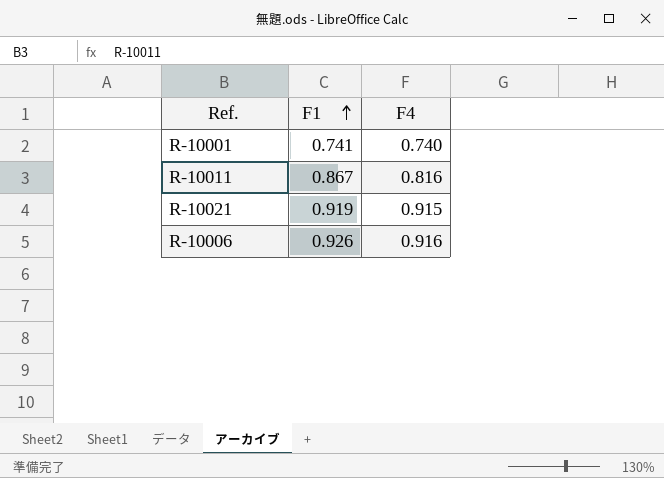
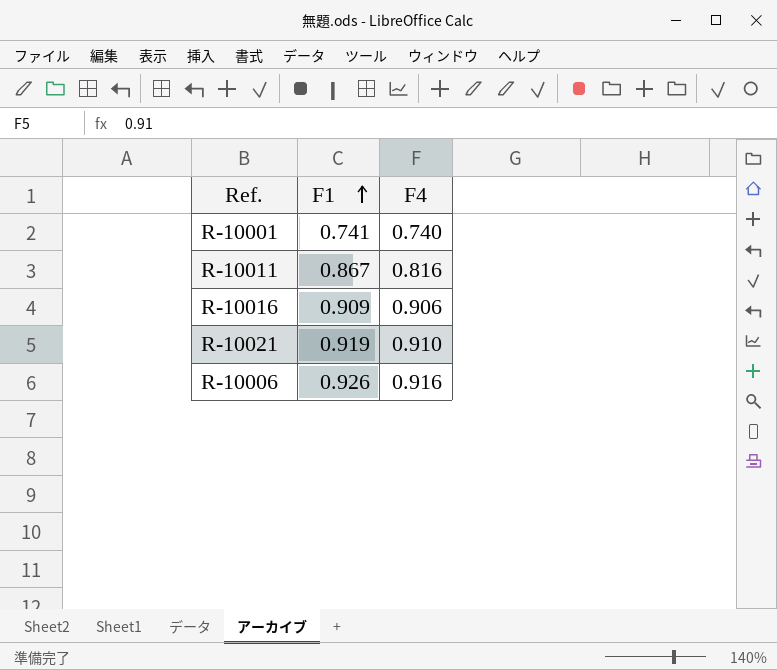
row R-10016: none -> 0.909 | 0.906
R-10021 | F4: 0.915 -> 0.910

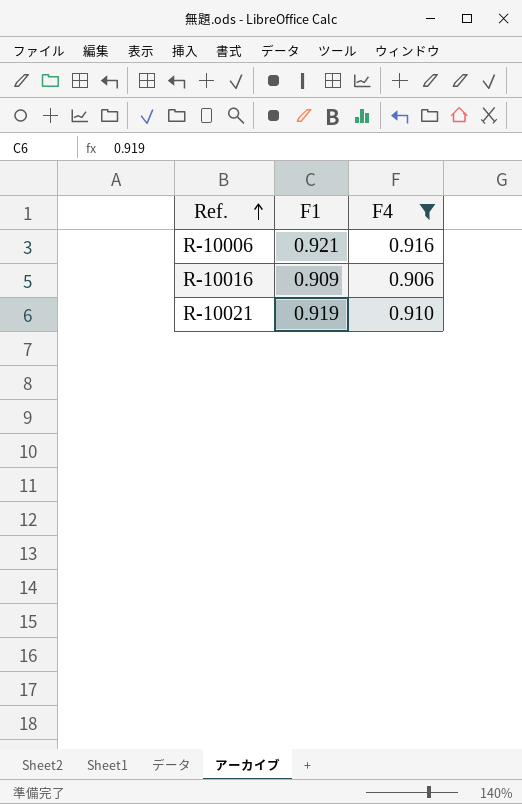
filter: none -> F4 >= 0.906
row order: F1 ascending -> Ref. ascending
R-10006 | F1: 0.926 -> 0.921

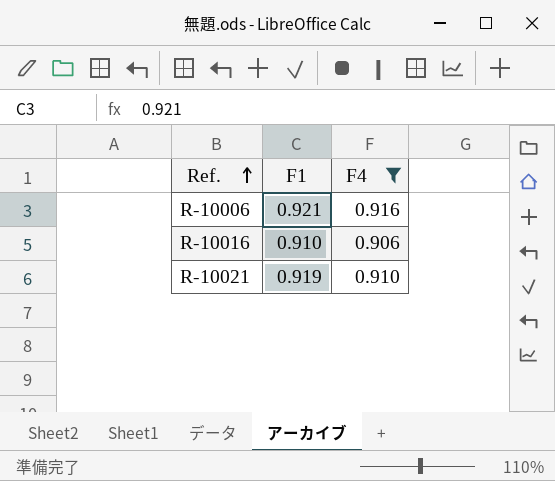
R-10016 | F1: 0.909 -> 0.910

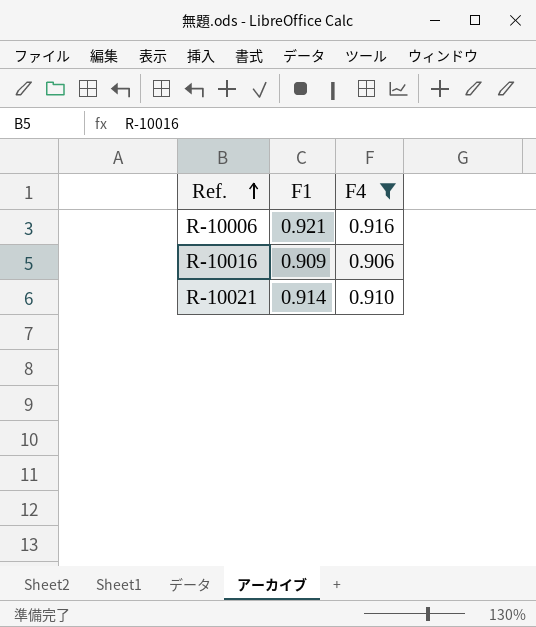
R-10016 | F1: 0.910 -> 0.909
R-10021 | F1: 0.919 -> 0.914

